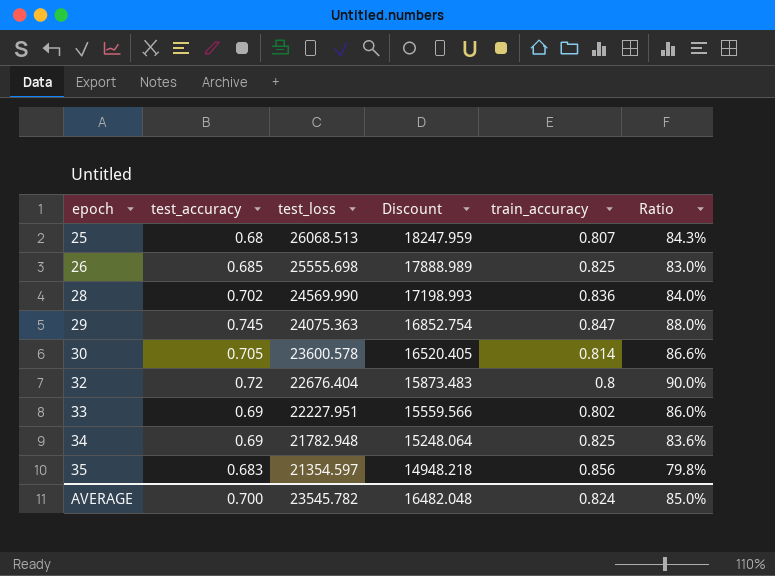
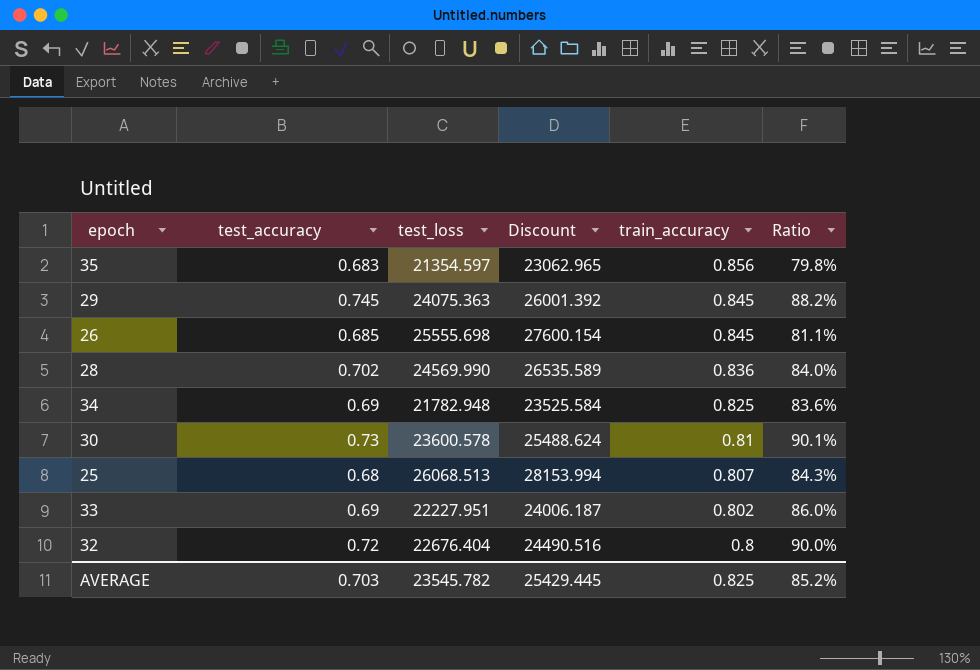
row order: epoch ascending -> train_accuracy descending
column Discount | formula: [test_loss] * 0.7 -> [test_loss] * 1.08
29 | train_accuracy: 0.847 -> 0.845
29 | Ratio: 88.0% -> 88.2%
26 | train_accuracy: 0.825 -> 0.845
26 | Ratio: 83.0% -> 81.1%
30 | test_accuracy: 0.705 -> 0.73
30 | train_accuracy: 0.814 -> 0.81
30 | Ratio: 86.6% -> 90.1%
AVERAGE | test_accuracy: 0.700 -> 0.703
AVERAGE | Discount: 16482.048 -> 25429.445
AVERAGE | train_accuracy: 0.824 -> 0.825
AVERAGE | Ratio: 85.0% -> 85.2%

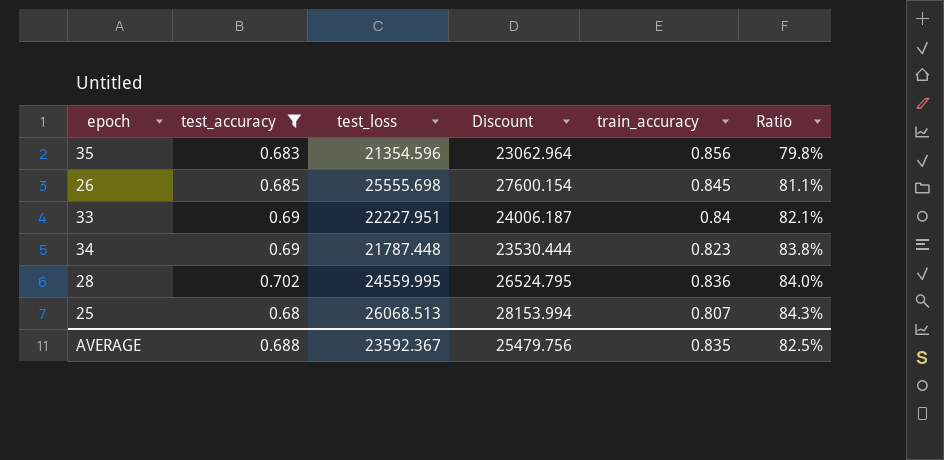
filter: none -> test_accuracy <= 0.702
row order: train_accuracy descending -> Ratio ascending
35 | test_loss: 21354.597 -> 21354.596
35 | Discount: 23062.965 -> 23062.964
33 | train_accuracy: 0.802 -> 0.84
33 | Ratio: 86.0% -> 82.1%
34 | test_loss: 21782.948 -> 21787.448
34 | Discount: 23525.584 -> 23530.444
34 | train_accuracy: 0.825 -> 0.823
34 | Ratio: 83.6% -> 83.8%
28 | test_loss: 24569.990 -> 24559.995
28 | Discount: 26535.589 -> 26524.795
AVERAGE | test_accuracy: 0.703 -> 0.688
AVERAGE | test_loss: 23545.782 -> 23592.367
AVERAGE | Discount: 25429.445 -> 25479.756
AVERAGE | train_accuracy: 0.825 -> 0.835
AVERAGE | Ratio: 85.2% -> 82.5%

